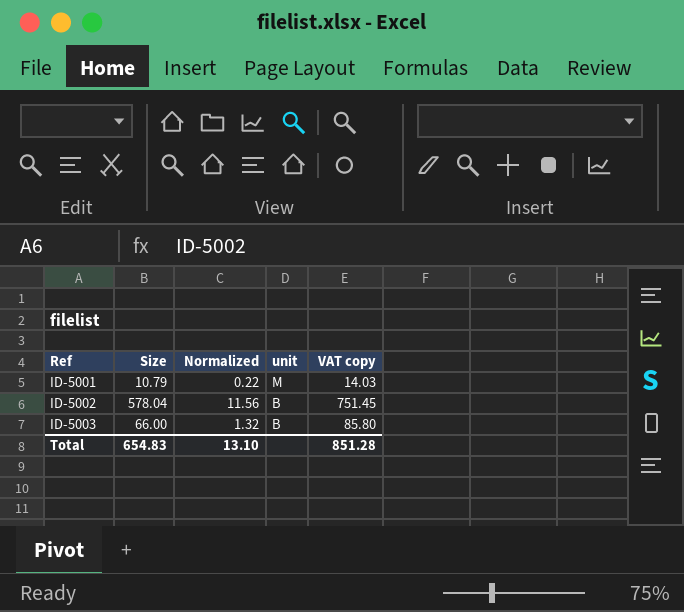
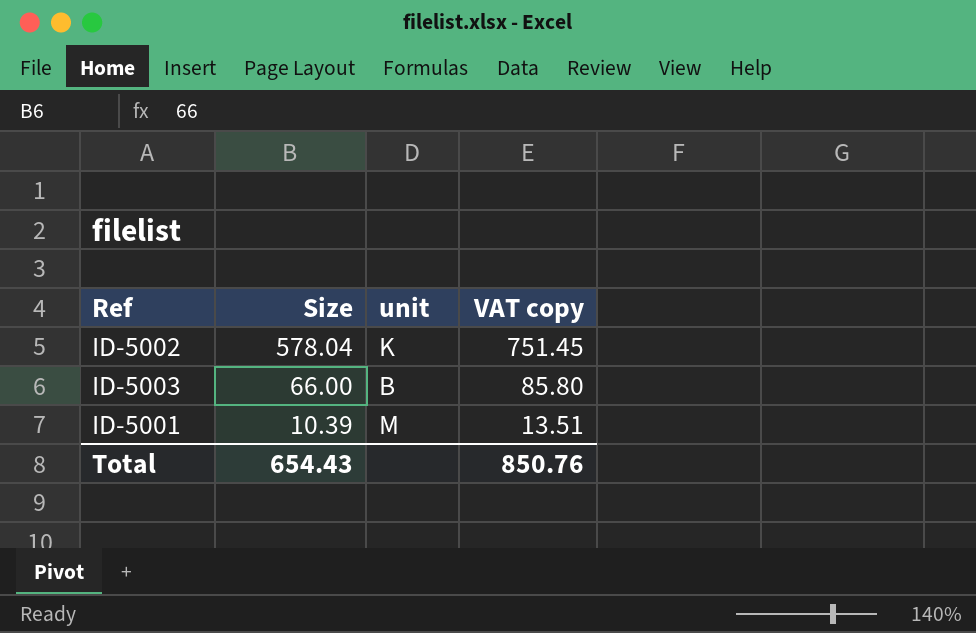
row order: Ref ascending -> Size descending
column Normalized | formula: [Size] * 0.02 -> none
ID-5002 | unit: B -> K
ID-5001 | Size: 10.79 -> 10.39
ID-5001 | VAT copy: 14.03 -> 13.51
Total | Size: 654.83 -> 654.43
Total | VAT copy: 851.28 -> 850.76

